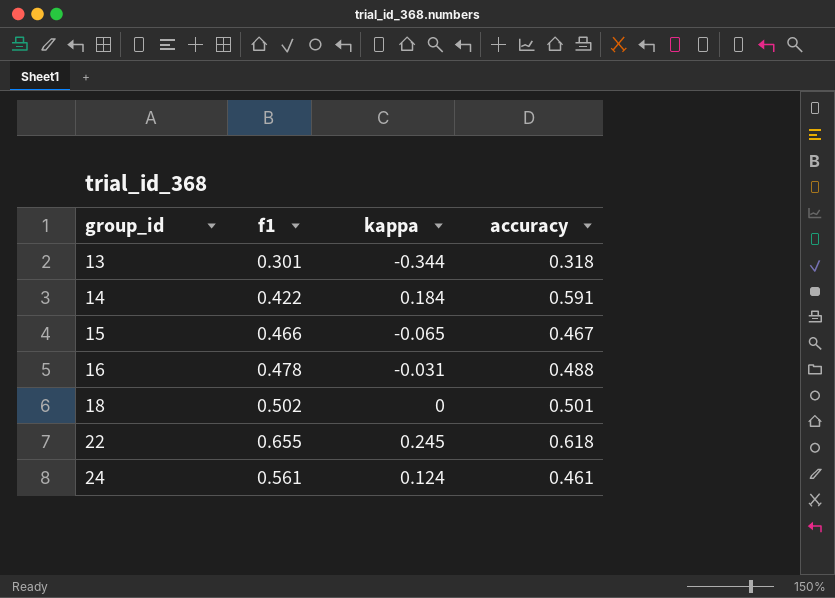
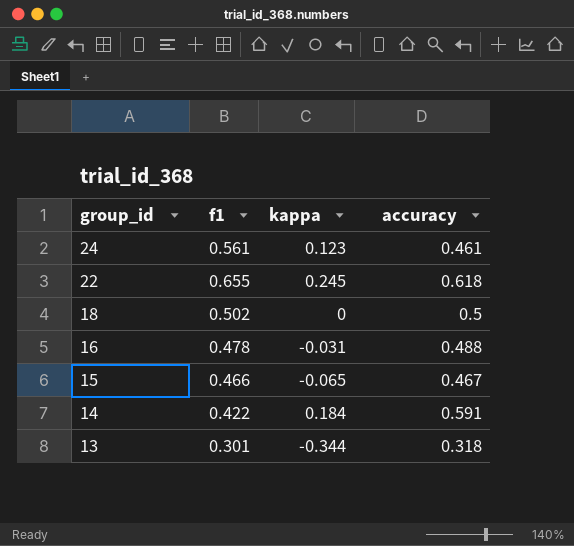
row order: group_id ascending -> group_id descending
24 | kappa: 0.124 -> 0.123
18 | accuracy: 0.501 -> 0.5

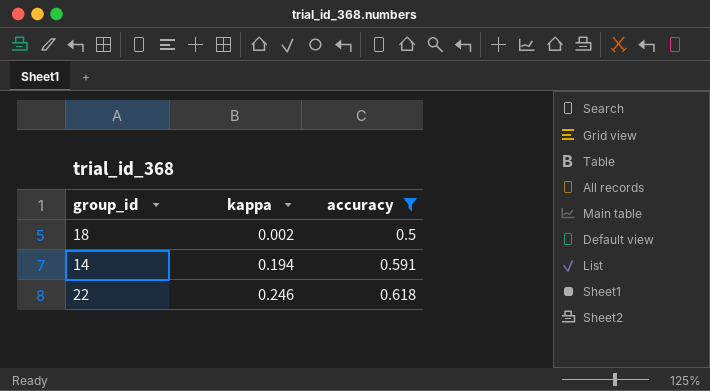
filter: none -> accuracy >= 0.5
row order: group_id descending -> kappa ascending
column f1 | position: 2 -> none
18 | kappa: 0 -> 0.002
14 | kappa: 0.184 -> 0.194
22 | kappa: 0.245 -> 0.246

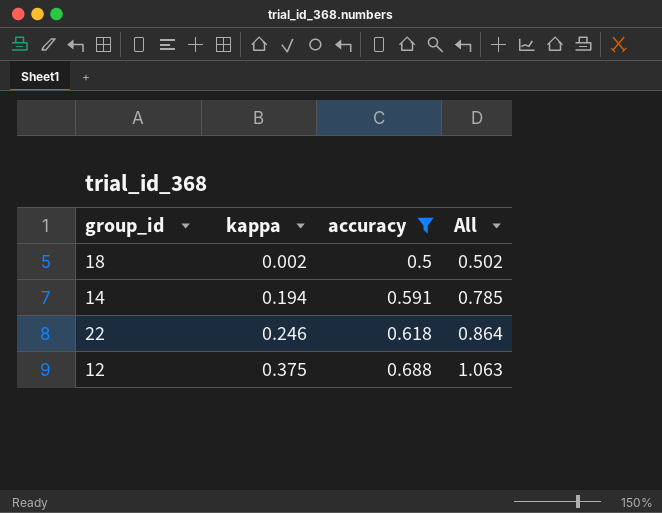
column All | formula: none -> [kappa] + [accuracy]
row 12: none -> 0.375 | 0.688 | 1.063

